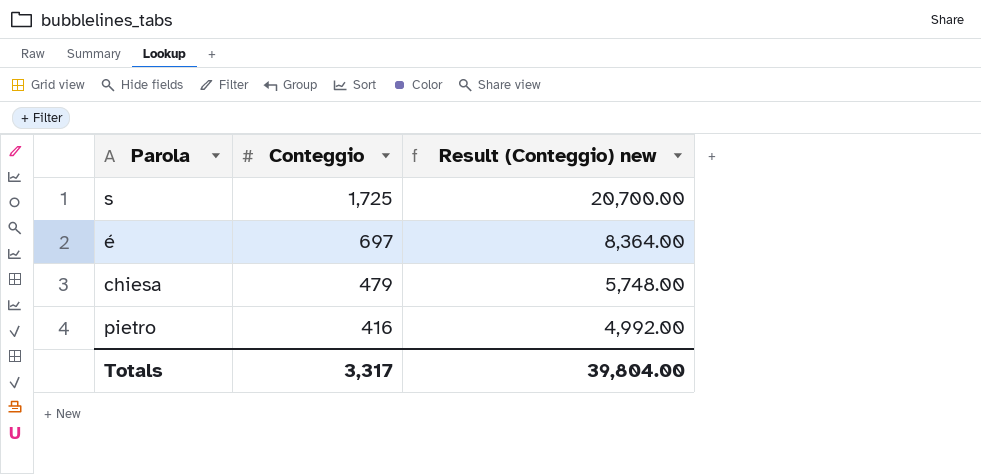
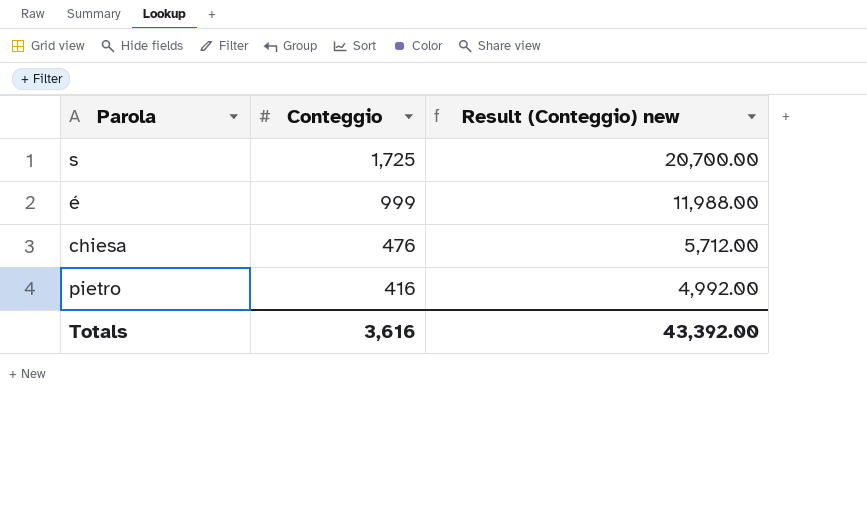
é | Conteggio: 697 -> 999
é | Result (Conteggio) new: 8,364.00 -> 11,988.00
chiesa | Conteggio: 479 -> 476
chiesa | Result (Conteggio) new: 5,748.00 -> 5,712.00
Totals | Conteggio: 3,317 -> 3,616
Totals | Result (Conteggio) new: 39,804.00 -> 43,392.00

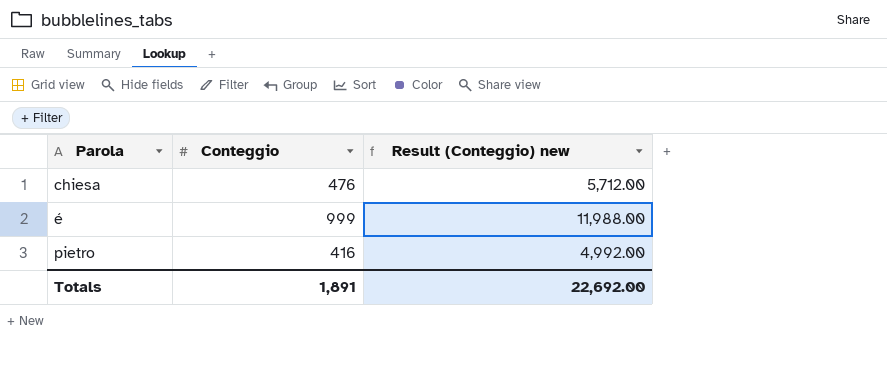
row order: Conteggio descending -> Parola ascending
row s: 1,725 | 20,700.00 -> none
Totals | Conteggio: 3,616 -> 1,891
Totals | Result (Conteggio) new: 43,392.00 -> 22,692.00

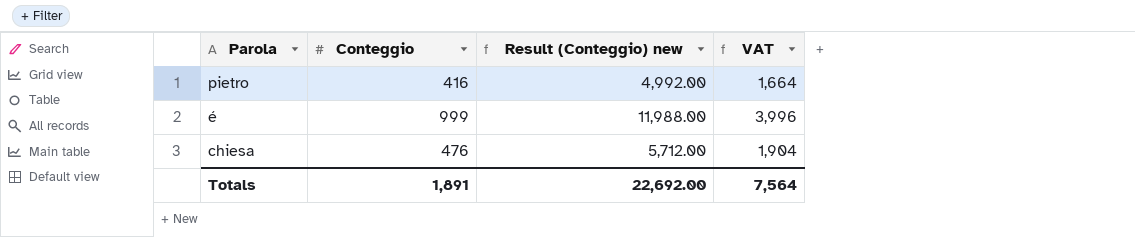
row order: Parola ascending -> Parola descending
column VAT | formula: none -> [Conteggio] * 4

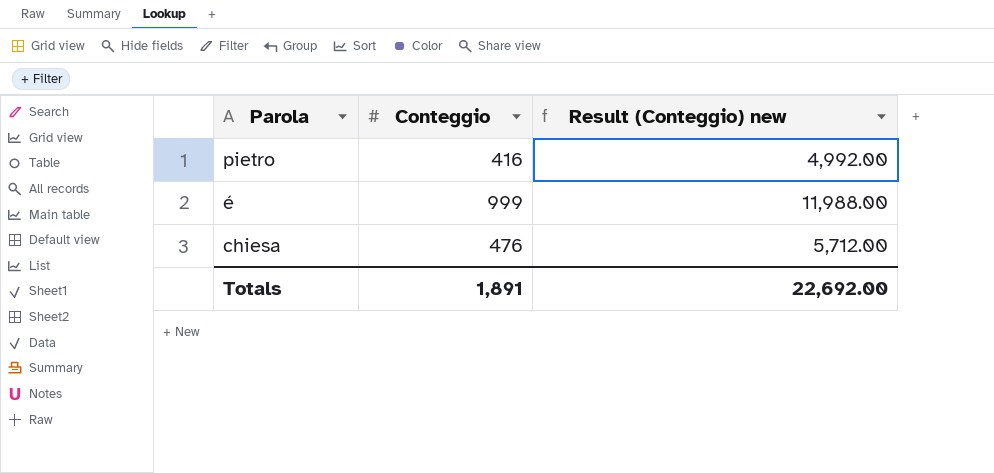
column VAT | formula: [Conteggio] * 4 -> none

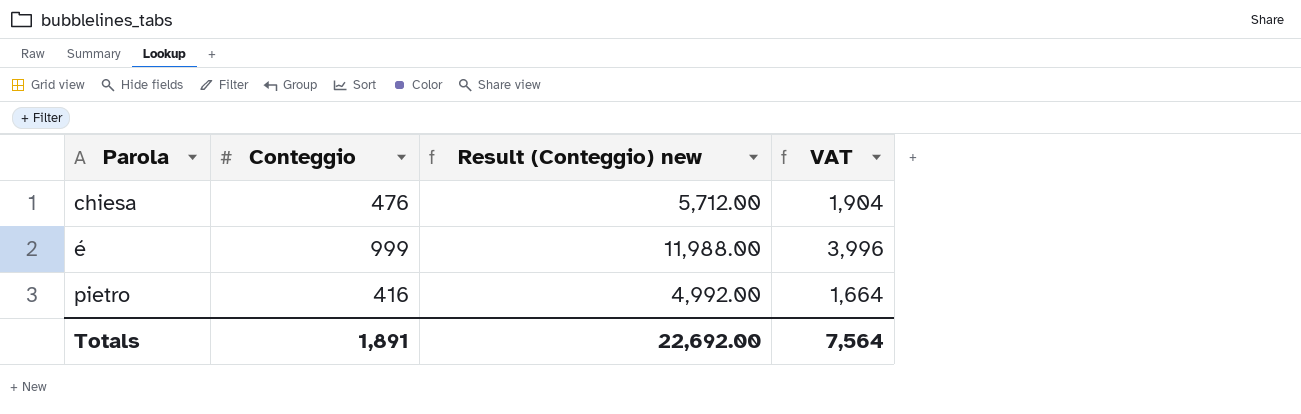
row order: Parola descending -> Parola ascending
column VAT | formula: none -> [Conteggio] * 4

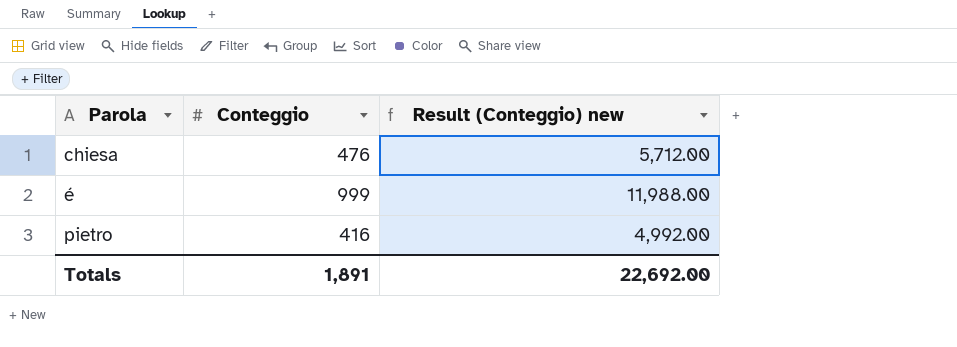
column VAT | formula: [Conteggio] * 4 -> none

